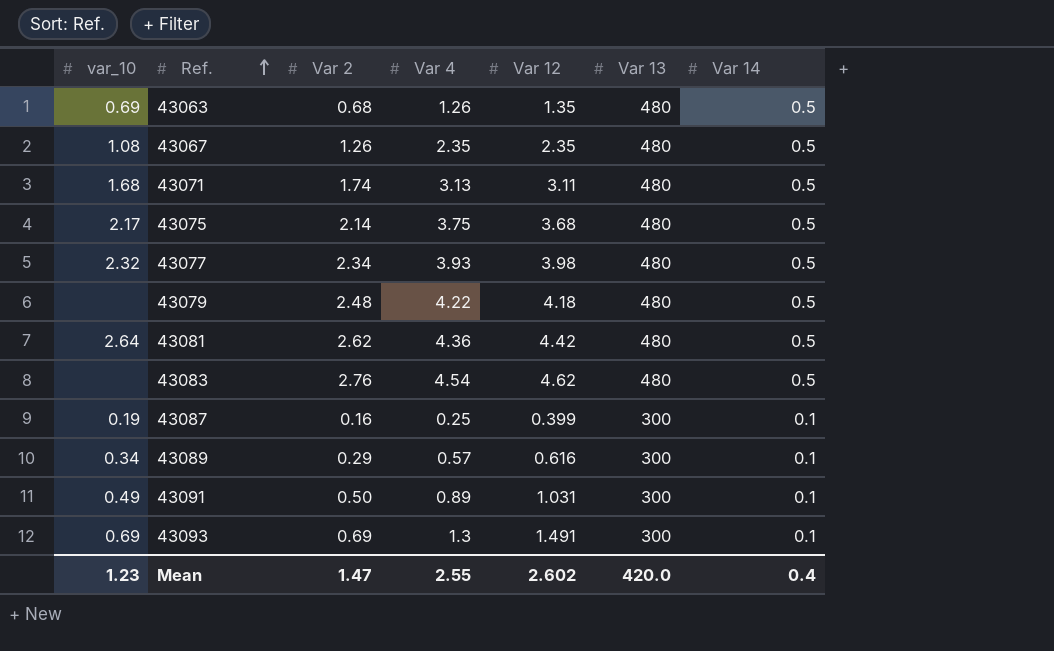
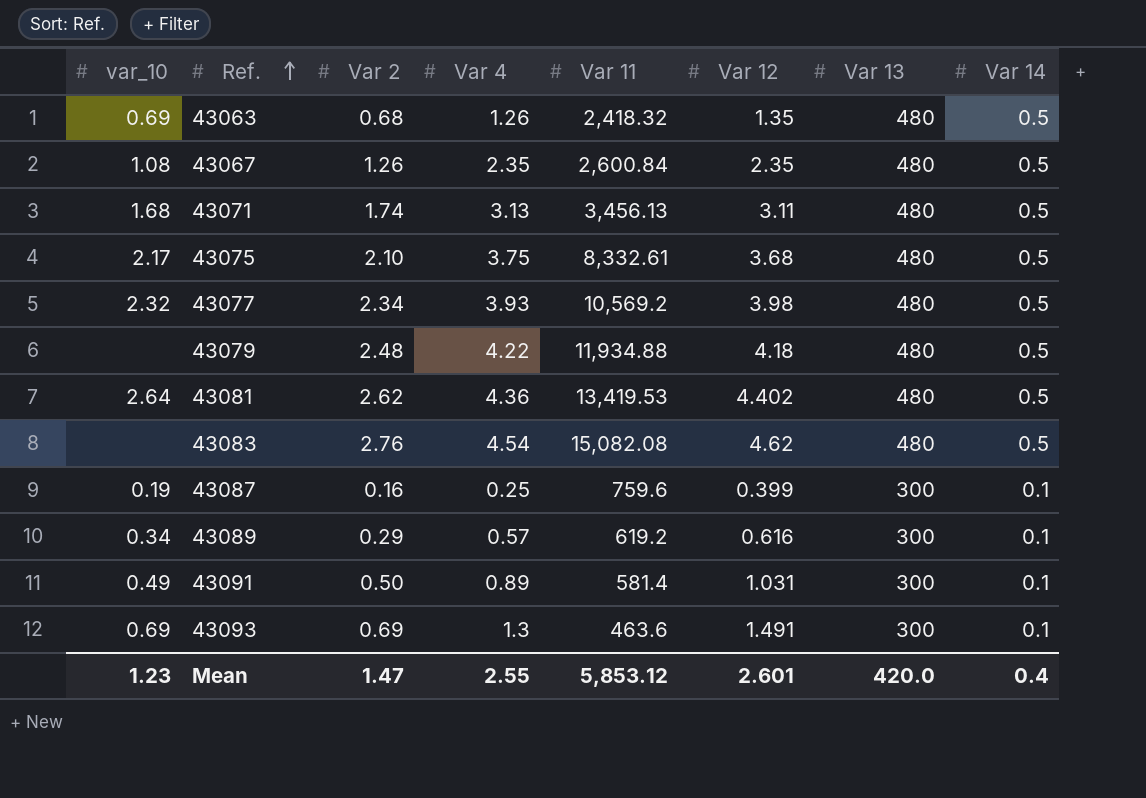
column Var 11 | position: none -> 5
43075 | Var 2: 2.14 -> 2.10
43081 | Var 12: 4.42 -> 4.402
Mean | Var 12: 2.602 -> 2.601

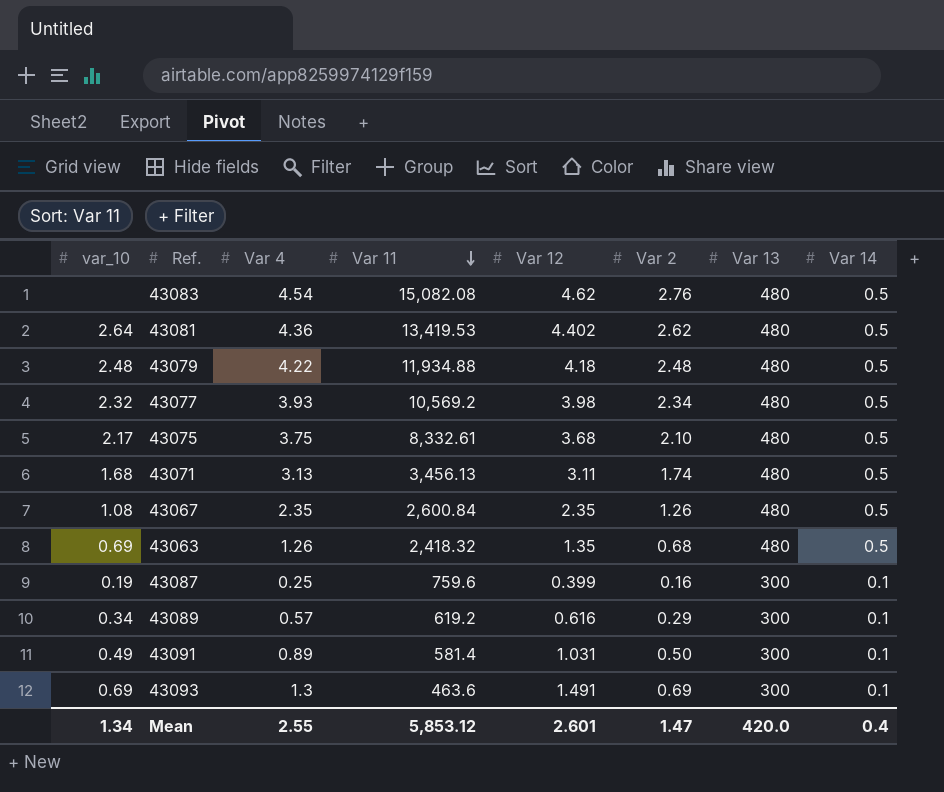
row order: Ref. ascending -> Var 11 descending
column Var 2 | position: 3 -> 6
43079 | var_10: none -> 2.48
Mean | var_10: 1.23 -> 1.34

